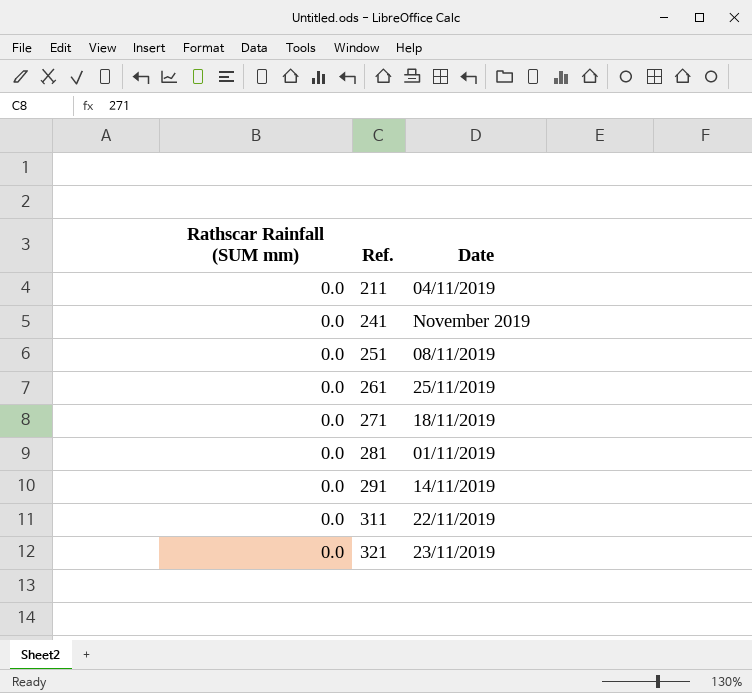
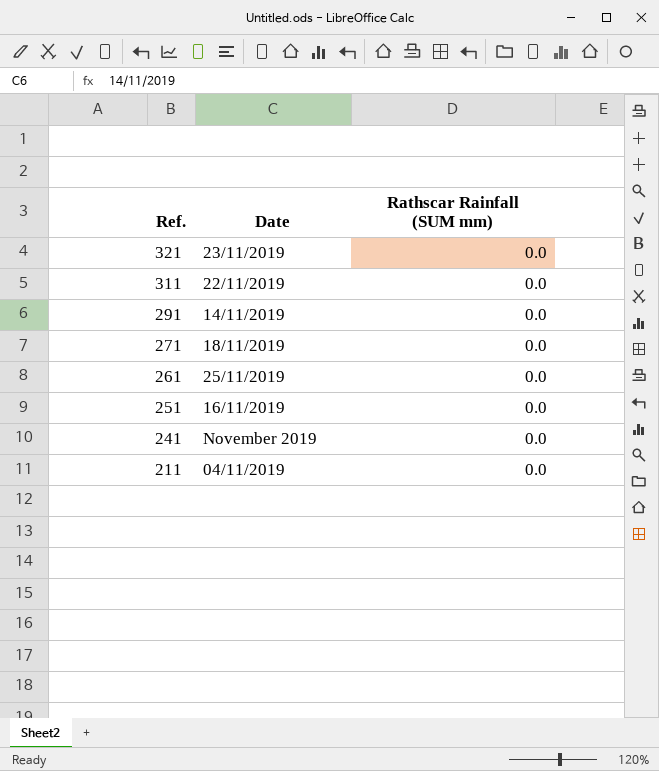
row order: Ref. ascending -> Ref. descending
column Rathscar Rainfall (SUM mm) | position: 1 -> 3
row 281: 0.0 | 01/11/2019 -> none
251 | Date: 08/11/2019 -> 16/11/2019

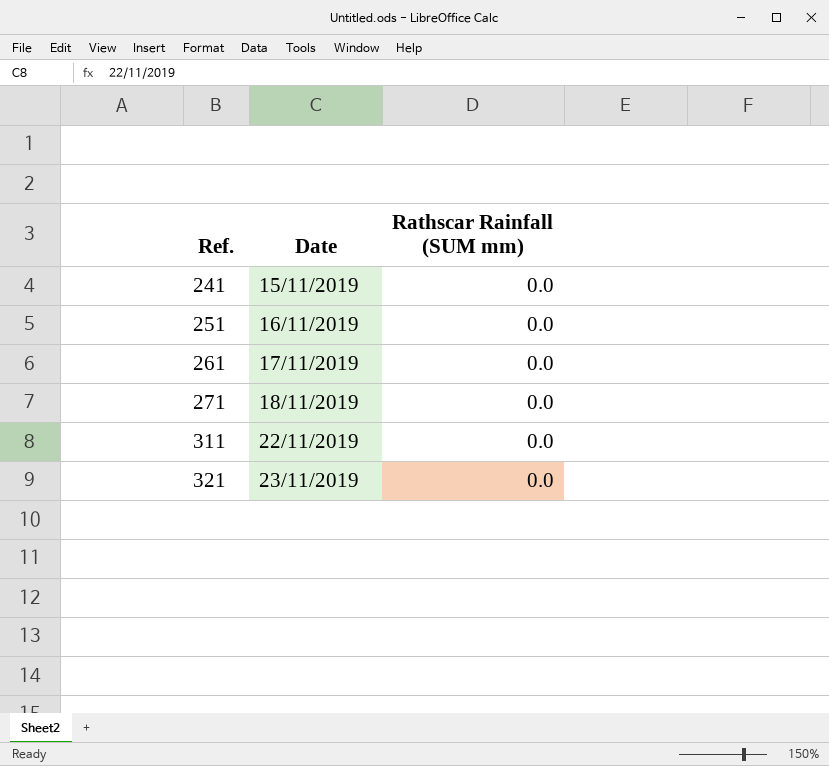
row order: Ref. descending -> Ref. ascending
row 291: 14/11/2019 | 0.0 -> none
row 211: 04/11/2019 | 0.0 -> none
241 | Date: November 2019 -> 15/11/2019
261 | Date: 25/11/2019 -> 17/11/2019

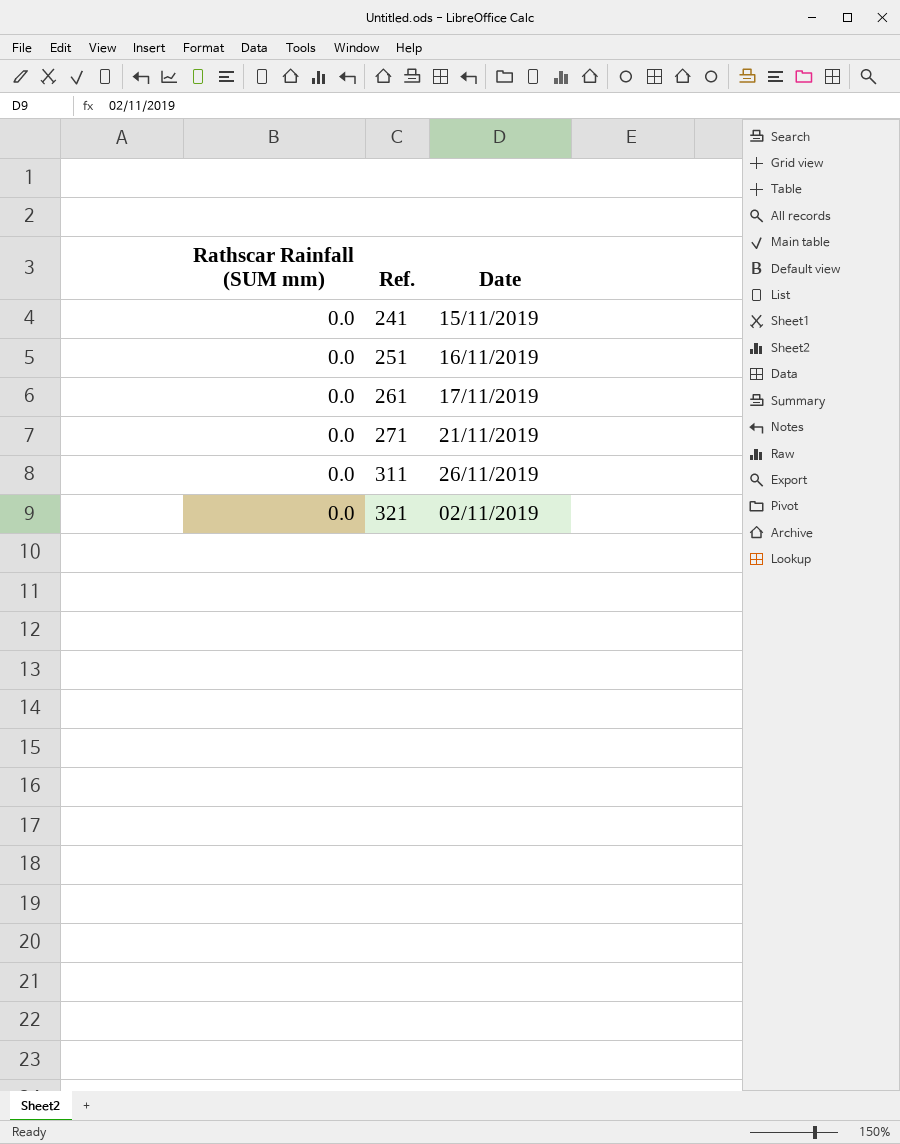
column Rathscar Rainfall (SUM mm) | position: 3 -> 1
271 | Date: 18/11/2019 -> 21/11/2019
311 | Date: 22/11/2019 -> 26/11/2019
321 | Date: 23/11/2019 -> 02/11/2019

